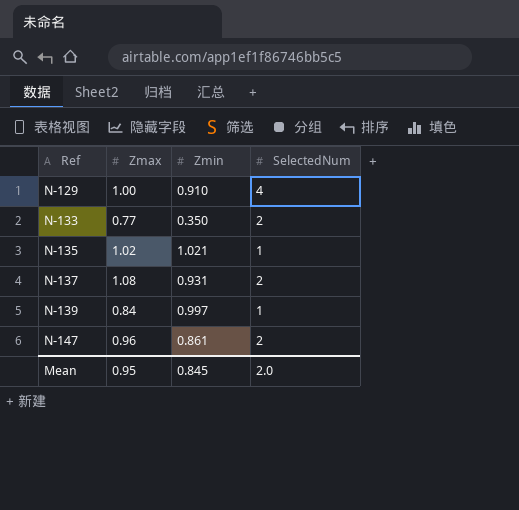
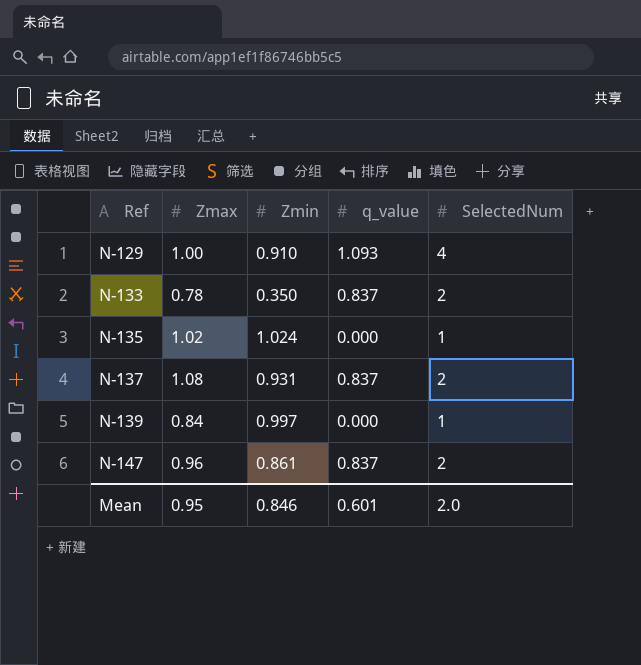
column q_value | position: none -> 4
N-133 | Zmax: 0.77 -> 0.78
N-135 | Zmin: 1.021 -> 1.024
Mean | Zmin: 0.845 -> 0.846

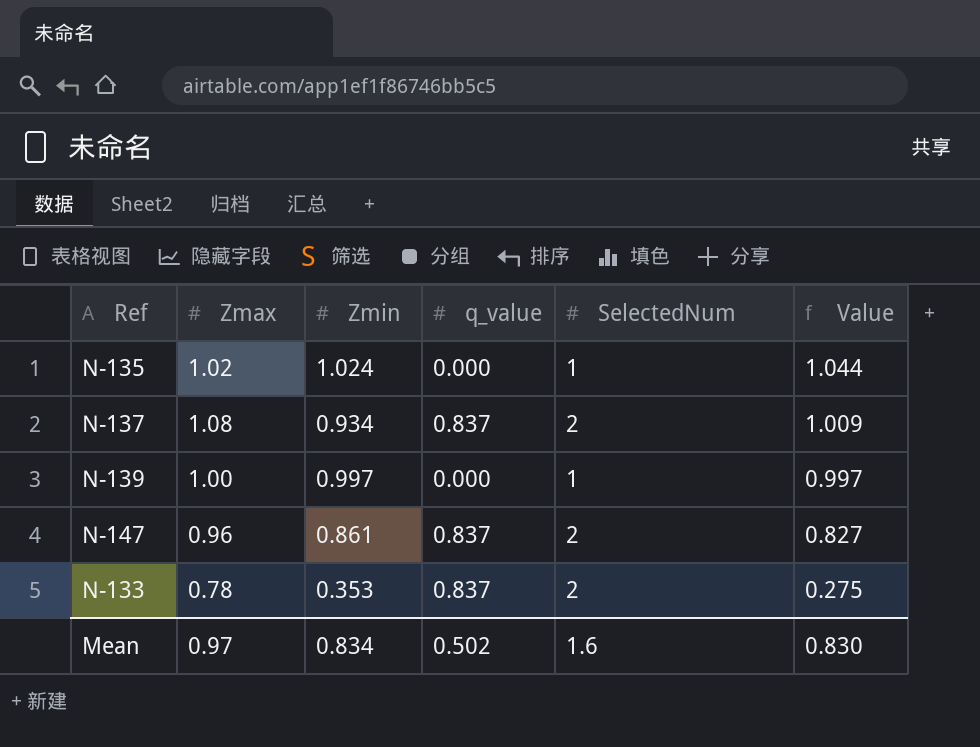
row order: Ref ascending -> Value descending
column Value | formula: none -> [Zmax] * [Zmin]
row N-129: 1.00 | 0.910 | 1.093 | 4 -> none
N-137 | Zmin: 0.931 -> 0.934
N-139 | Zmax: 0.84 -> 1.00
N-133 | Zmin: 0.350 -> 0.353
Mean | Zmax: 0.95 -> 0.97
Mean | Zmin: 0.846 -> 0.834
Mean | q_value: 0.601 -> 0.502
Mean | SelectedNum: 2.0 -> 1.6

